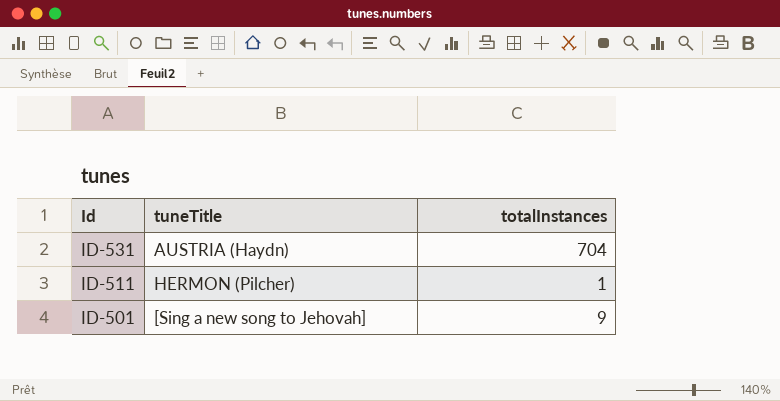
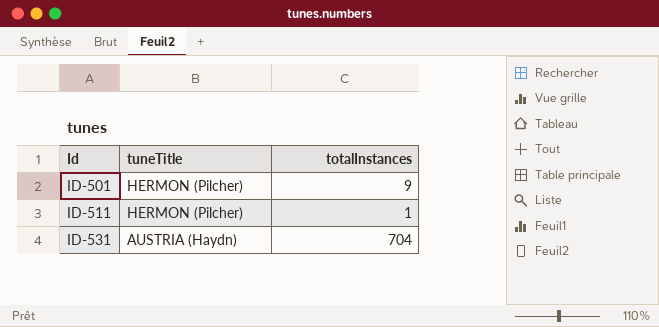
row order: Id descending -> Id ascending
ID-501 | tuneTitle: [Sing a new song to Jehovah] -> HERMON (Pilcher)

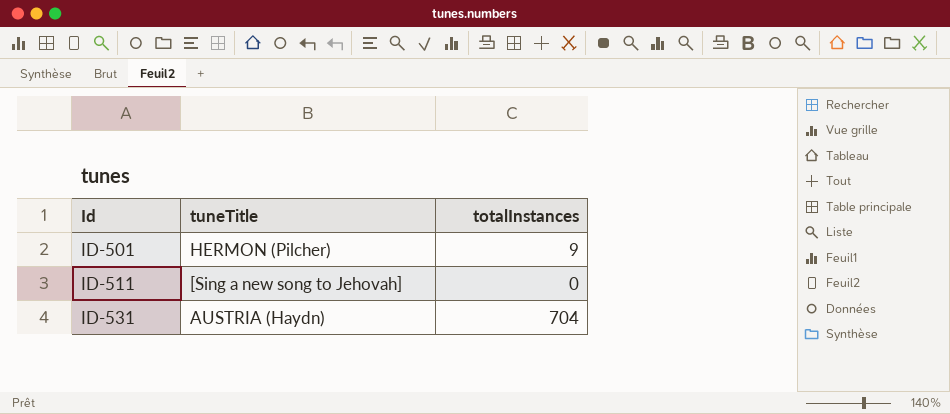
ID-511 | tuneTitle: HERMON (Pilcher) -> [Sing a new song to Jehovah]
ID-511 | totalInstances: 1 -> 0

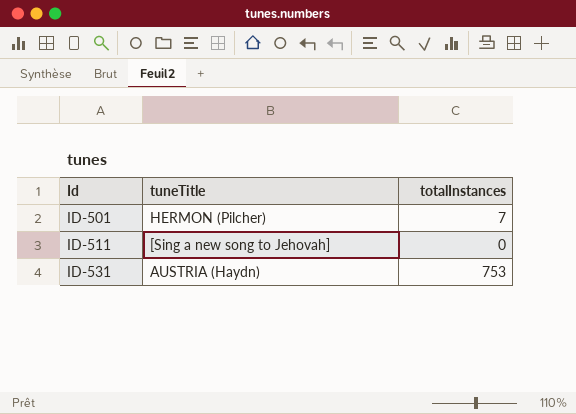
ID-501 | totalInstances: 9 -> 7
ID-531 | totalInstances: 704 -> 753

